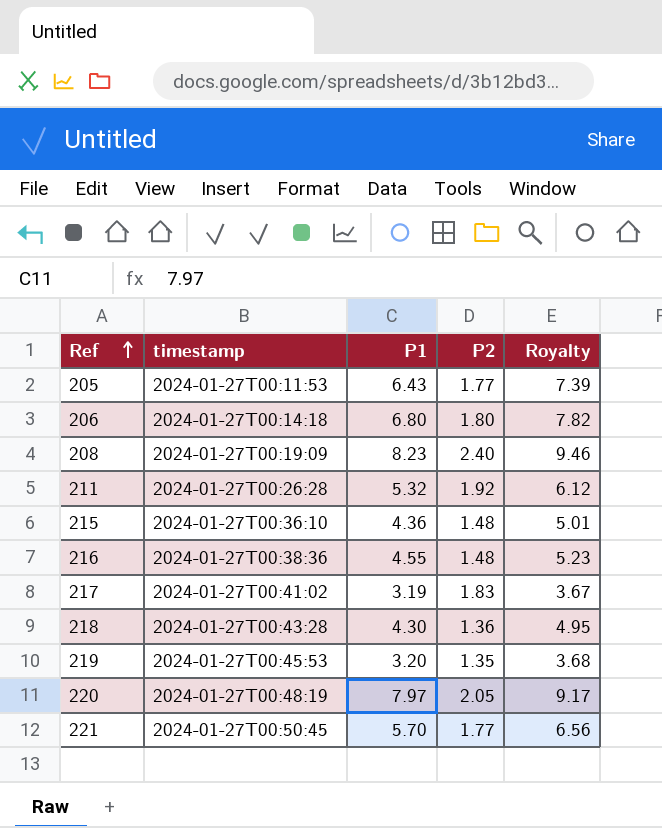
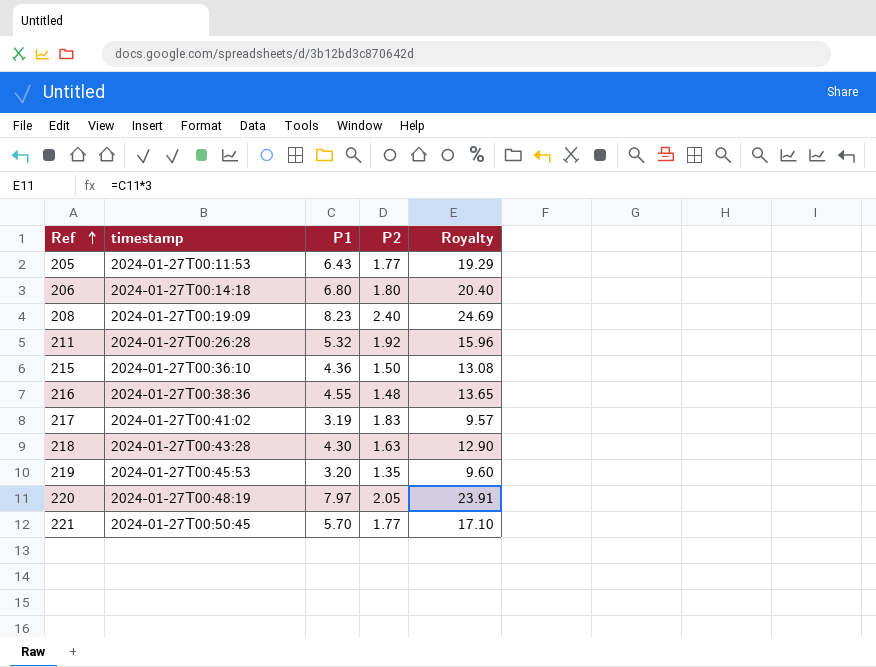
column Royalty | formula: [P1] * 1.15 -> [P1] * 3
215 | P2: 1.48 -> 1.50
218 | P2: 1.36 -> 1.63

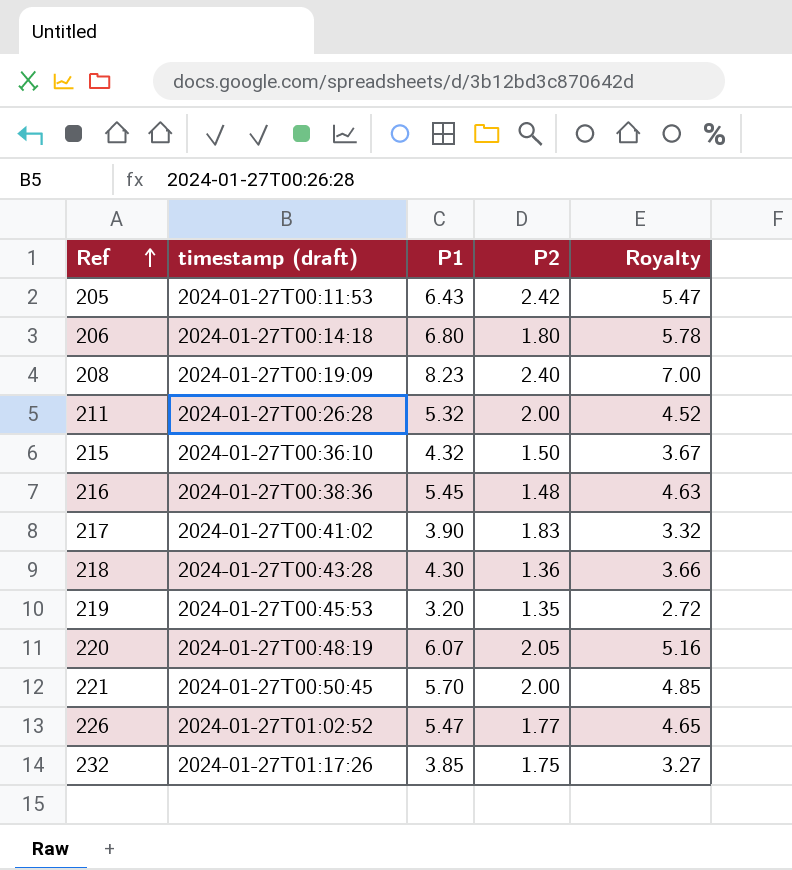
column name: timestamp -> timestamp (draft)
column Royalty | formula: [P1] * 3 -> [P1] * 0.85
205 | P2: 1.77 -> 2.42
211 | P2: 1.92 -> 2.00
215 | P1: 4.36 -> 4.32
216 | P1: 4.55 -> 5.45
217 | P1: 3.19 -> 3.90
218 | P2: 1.63 -> 1.36
220 | P1: 7.97 -> 6.07
221 | P2: 1.77 -> 2.00
row 226: none -> 2024-01-27T01:02:52 | 5.47 | 1.77 | 4.65
row 232: none -> 2024-01-27T01:17:26 | 3.85 | 1.75 | 3.27

